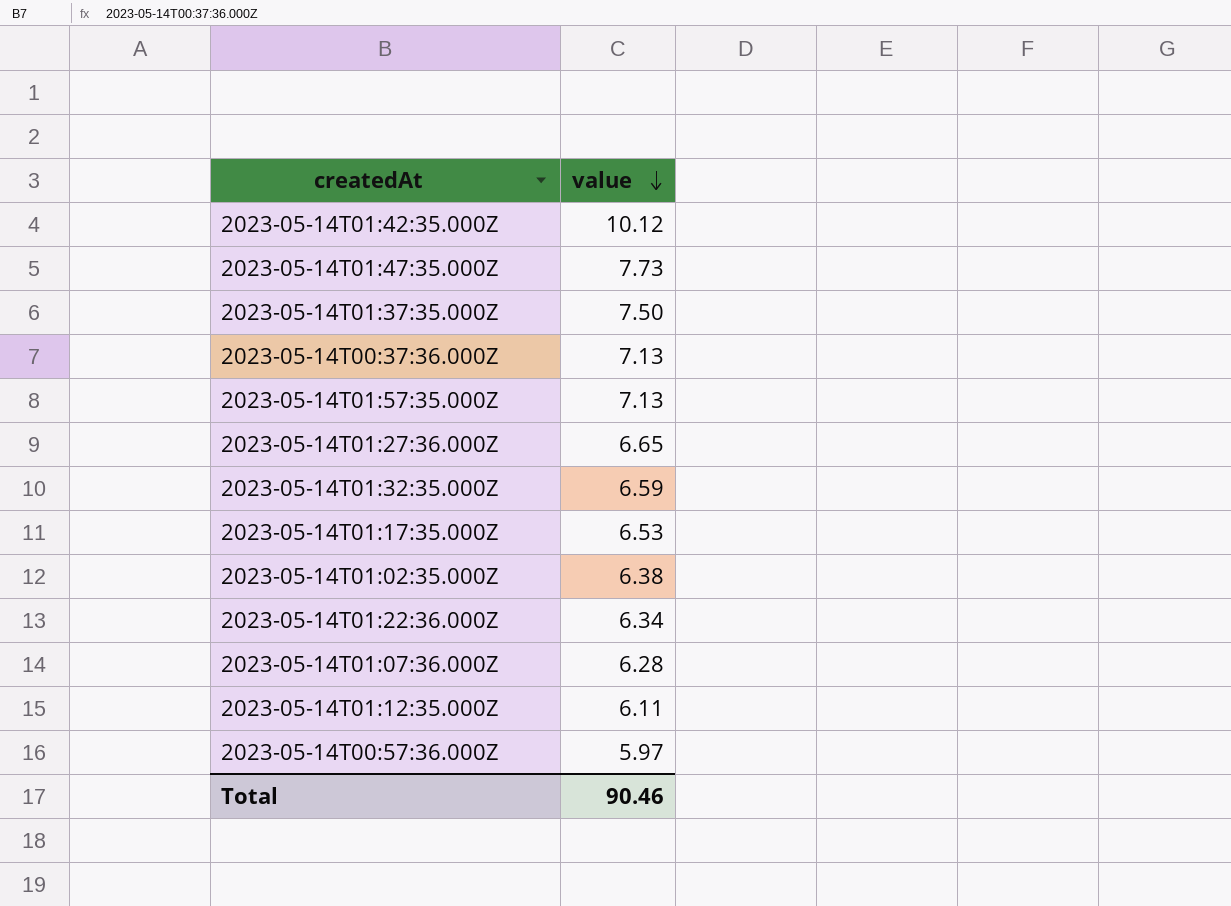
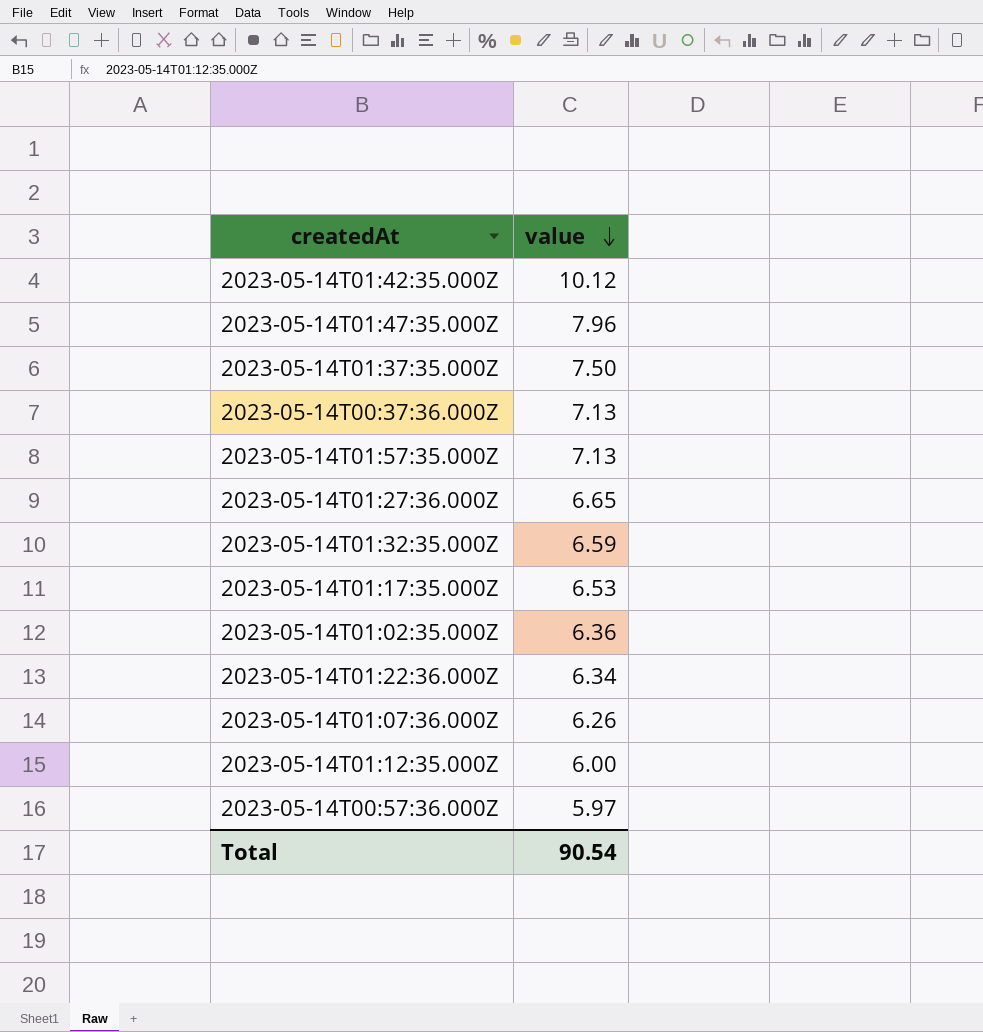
2023-05-14T01:47:35.000Z | value: 7.73 -> 7.96
2023-05-14T01:02:35.000Z | value: 6.38 -> 6.36
2023-05-14T01:07:36.000Z | value: 6.28 -> 6.26
2023-05-14T01:12:35.000Z | value: 6.11 -> 6.00
Total | value: 90.46 -> 90.54

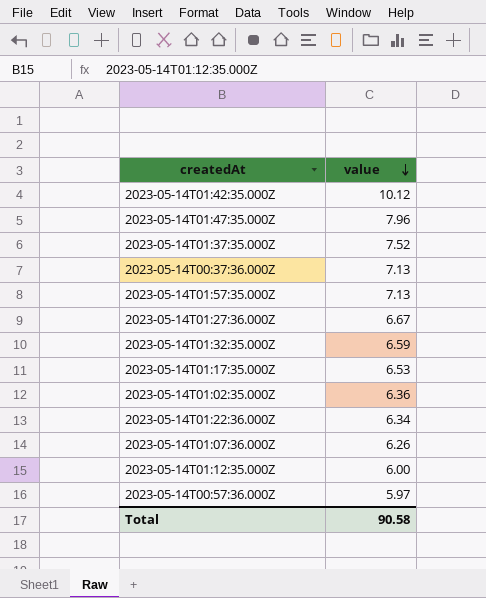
2023-05-14T01:37:35.000Z | value: 7.50 -> 7.52
2023-05-14T01:27:36.000Z | value: 6.65 -> 6.67
Total | value: 90.54 -> 90.58

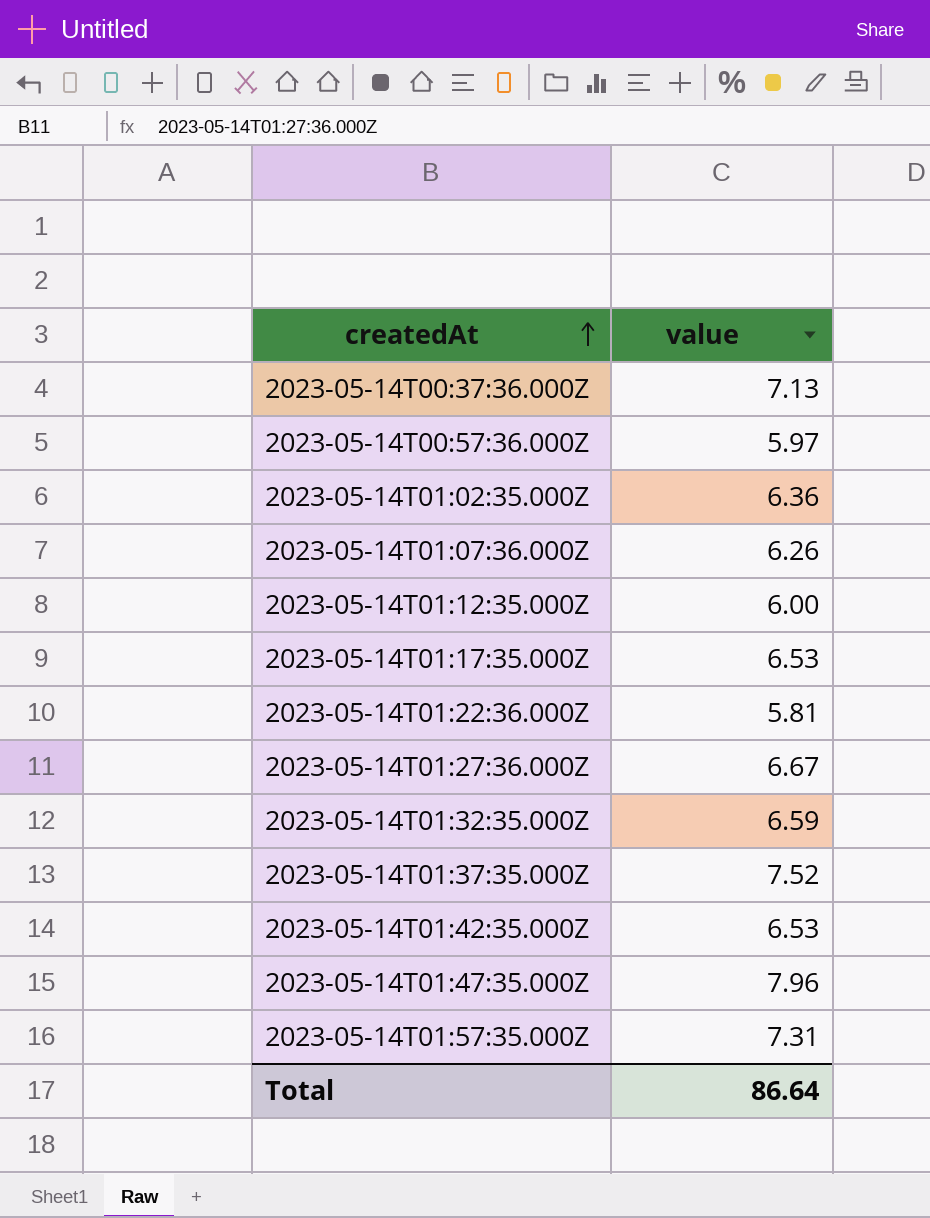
row order: value descending -> createdAt ascending
2023-05-14T01:22:36.000Z | value: 6.34 -> 5.81
2023-05-14T01:42:35.000Z | value: 10.12 -> 6.53
2023-05-14T01:57:35.000Z | value: 7.13 -> 7.31
Total | value: 90.58 -> 86.64

